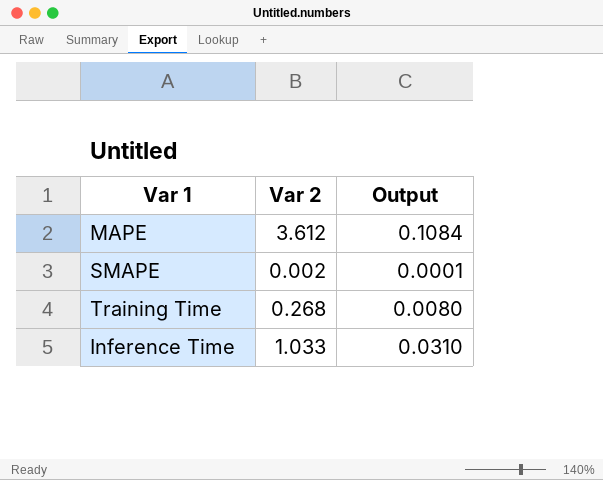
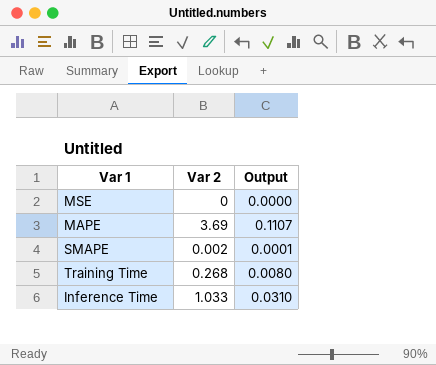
row MSE: none -> 0 | 0.0000
MAPE | Var 2: 3.612 -> 3.69
MAPE | Output: 0.1084 -> 0.1107

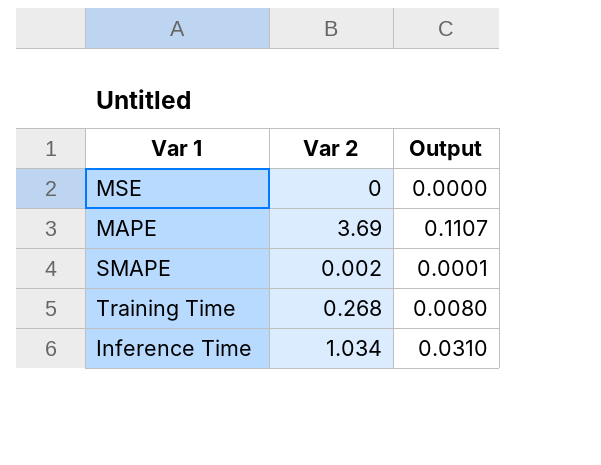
Inference Time | Var 2: 1.033 -> 1.034

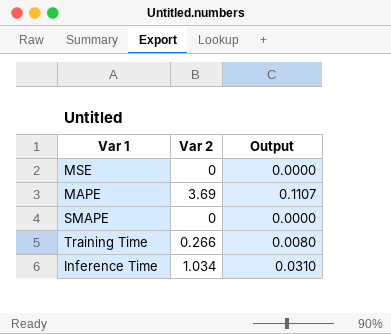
SMAPE | Var 2: 0.002 -> 0
SMAPE | Output: 0.0001 -> 0.0000
Training Time | Var 2: 0.268 -> 0.266

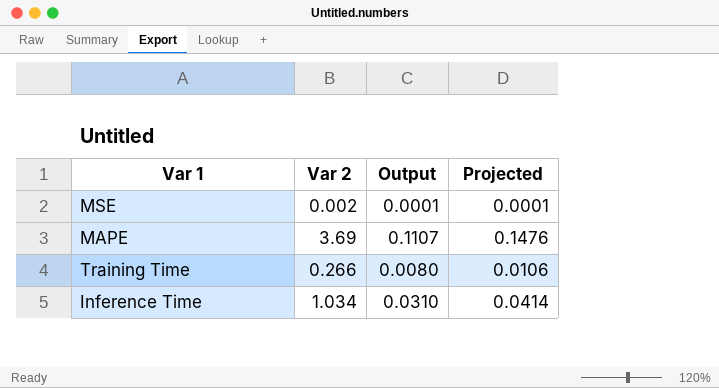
column Projected | formula: none -> [Var 2] * 0.04
row SMAPE: 0 | 0.0000 -> none
MSE | Var 2: 0 -> 0.002
MSE | Output: 0.0000 -> 0.0001

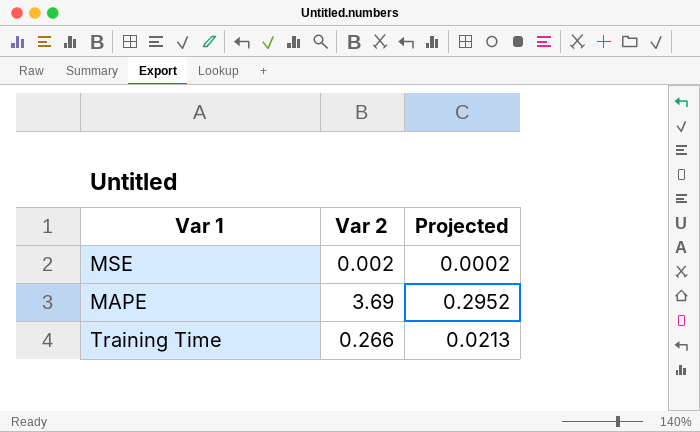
column Output | formula: [Var 2] * 0.03 -> none
column Projected | formula: [Var 2] * 0.04 -> [Var 2] * 0.08
row Inference Time: 1.034 | 0.0310 | 0.0414 -> none

